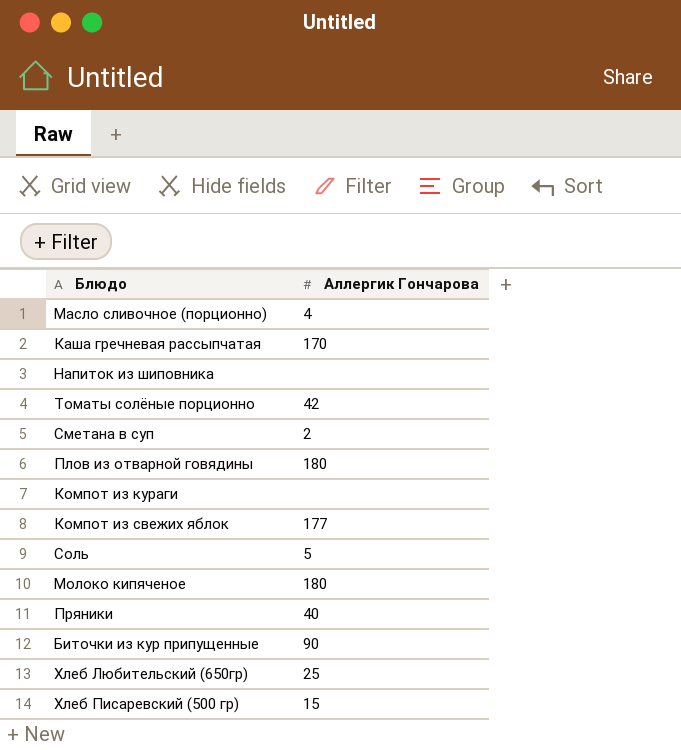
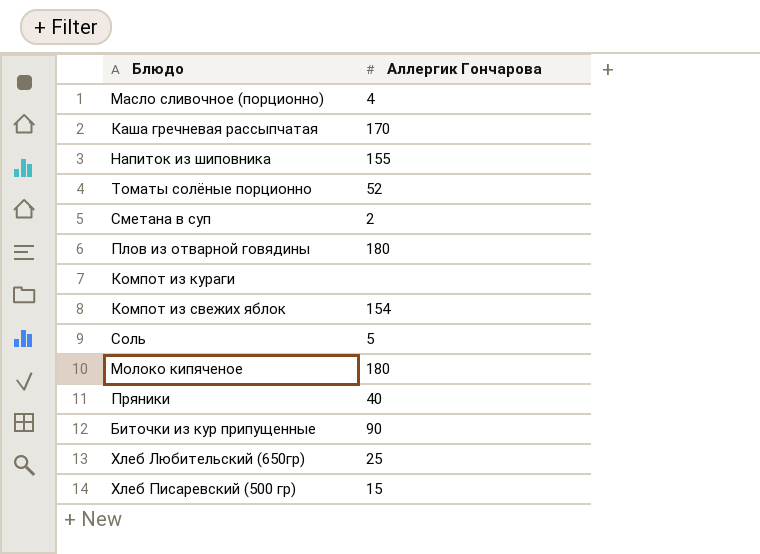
Напиток из шиповника | Аллергик Гончарова: none -> 155
Томаты солёные порционно | Аллергик Гончарова: 42 -> 52
Компот из свежих яблок | Аллергик Гончарова: 177 -> 154

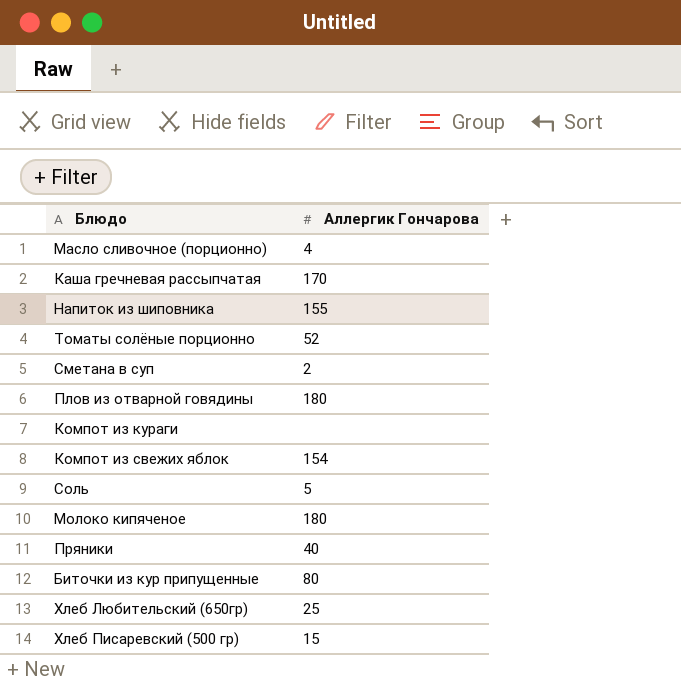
Биточки из кур припущенные | Аллергик Гончарова: 90 -> 80

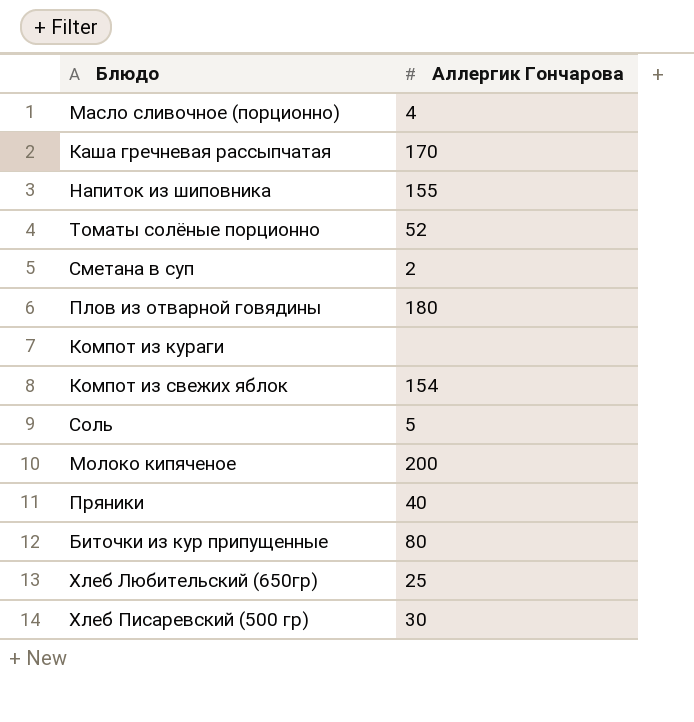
Молоко кипяченое | Аллергик Гончарова: 180 -> 200
Хлеб Писаревский (500 гр) | Аллергик Гончарова: 15 -> 30

